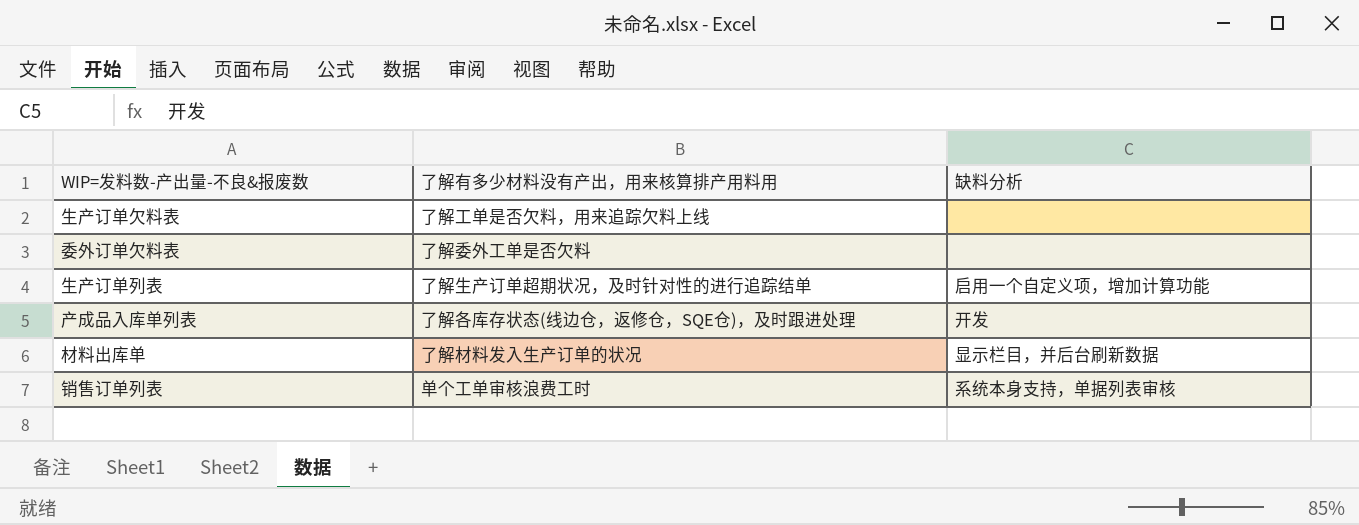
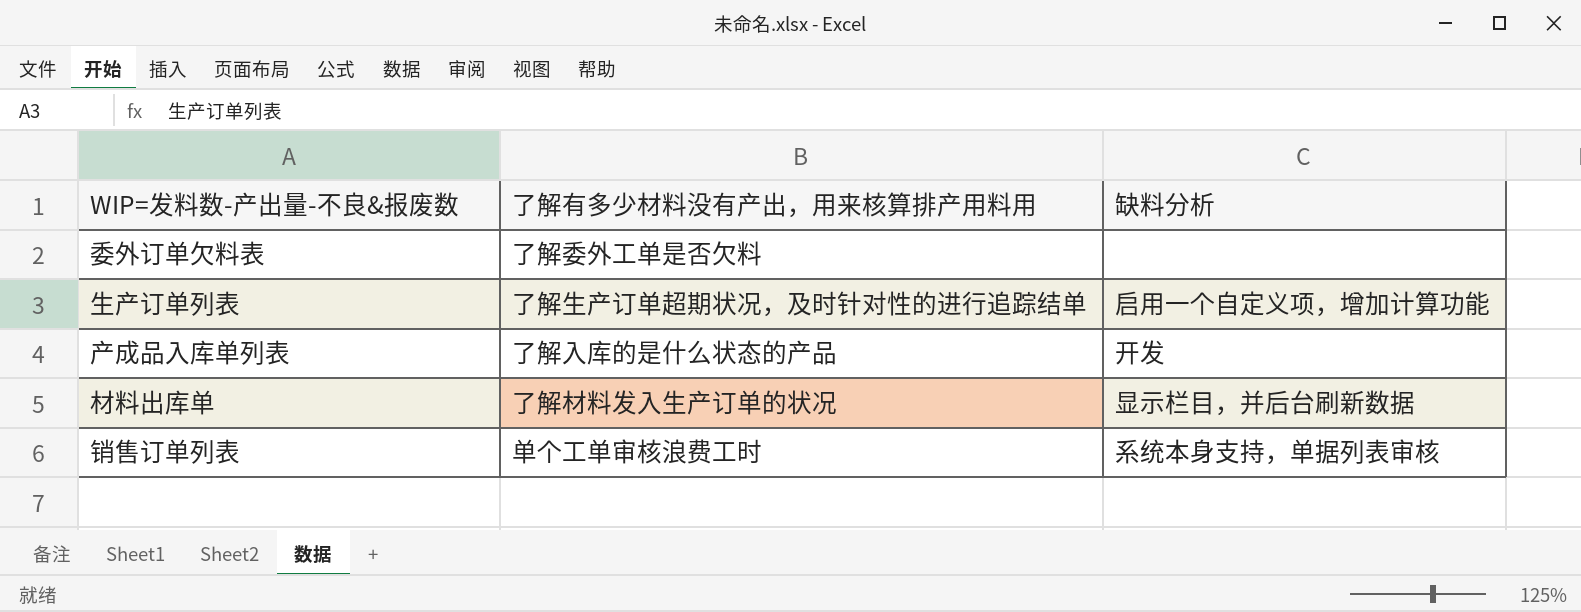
row 生产订单欠料表: 了解工单是否欠料，用来追踪欠料上线 | none -> none
产成品入库单列表 | 了解有多少材料没有产出，用来核算排产用料用: 了解各库存状态(线边仓，返修仓，SQE仓)，及时跟进处理 -> 了解入库的是什么状态的产品

